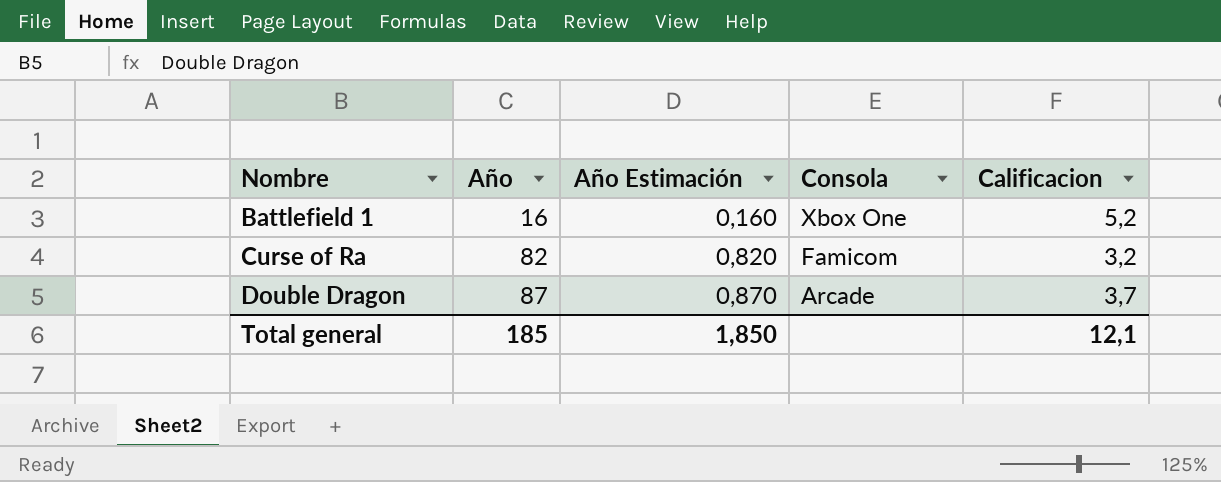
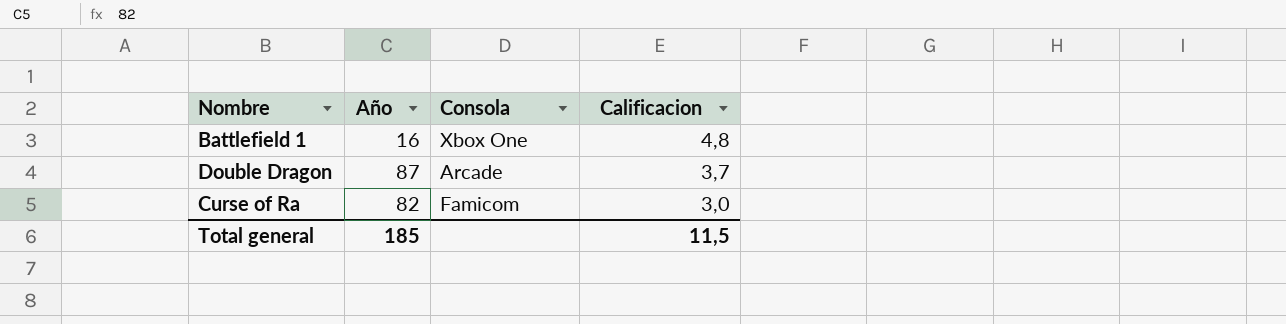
row order: Nombre ascending -> Calificacion descending
column Año Estimación | formula: [Año] * 0,01 -> none
Battlefield 1 | Calificacion: 5,2 -> 4,8
Curse of Ra | Calificacion: 3,2 -> 3,0
Total general | Calificacion: 12,1 -> 11,5

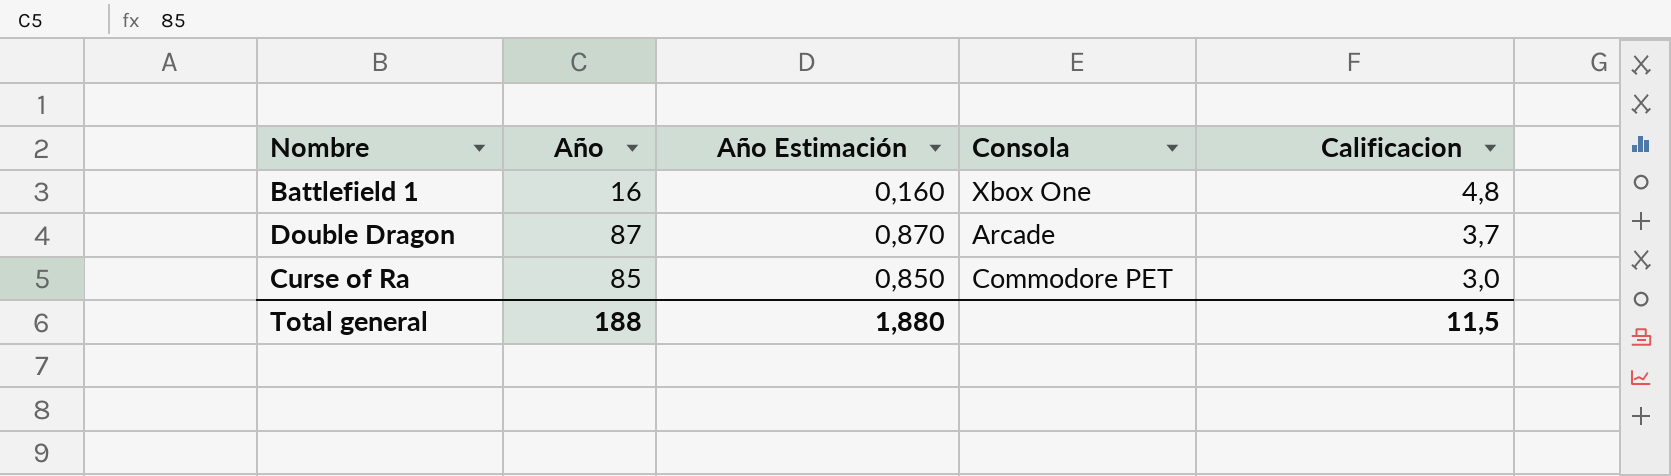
column Año Estimación | formula: none -> [Año] * 0,01
Curse of Ra | Año: 82 -> 85
Curse of Ra | Consola: Famicom -> Commodore PET
Total general | Año: 185 -> 188

